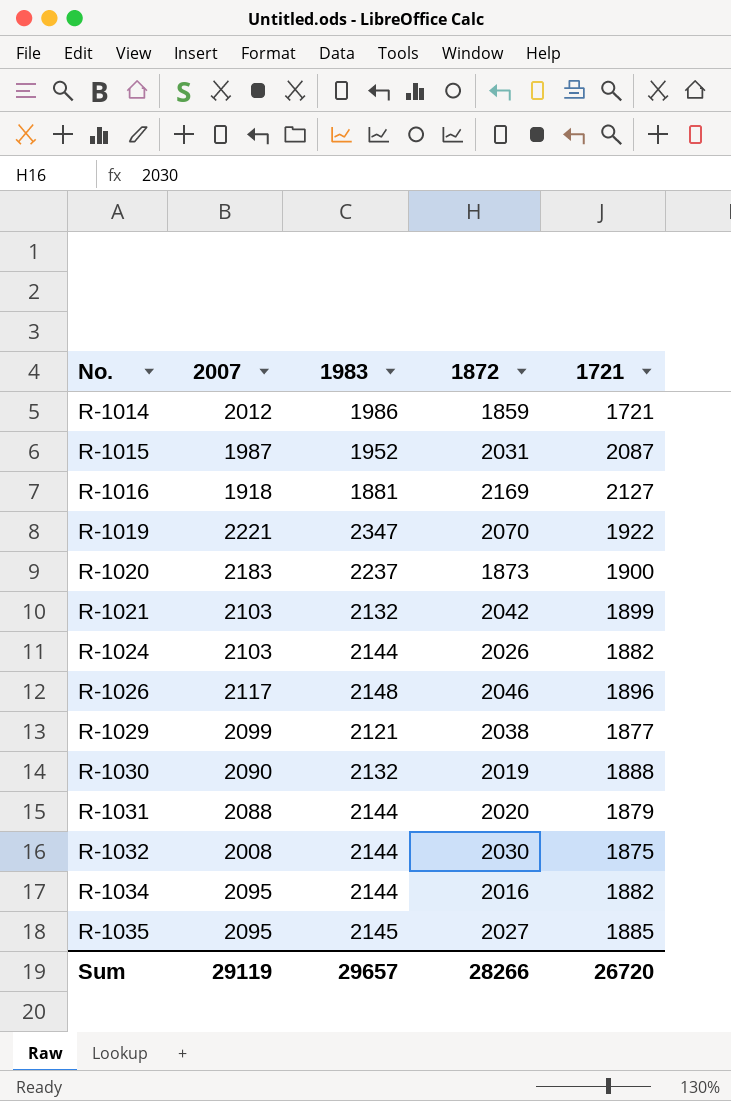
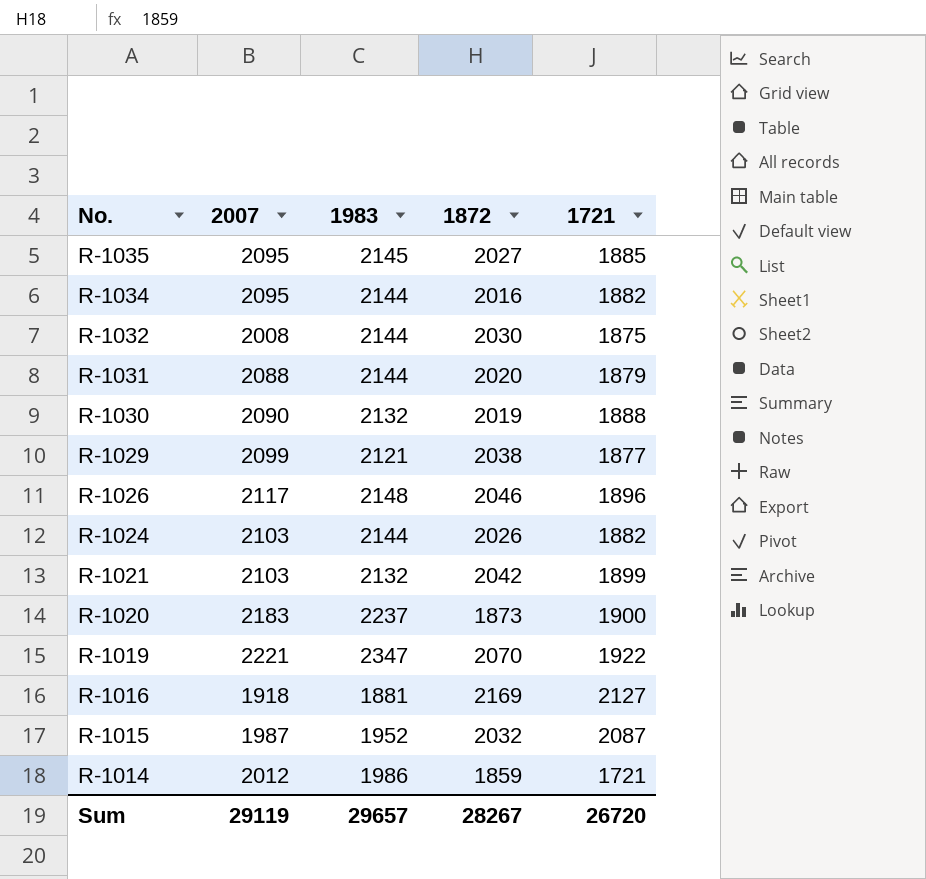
row order: No. ascending -> No. descending
R-1015 | 1872: 2031 -> 2032
Sum | 1872: 28266 -> 28267

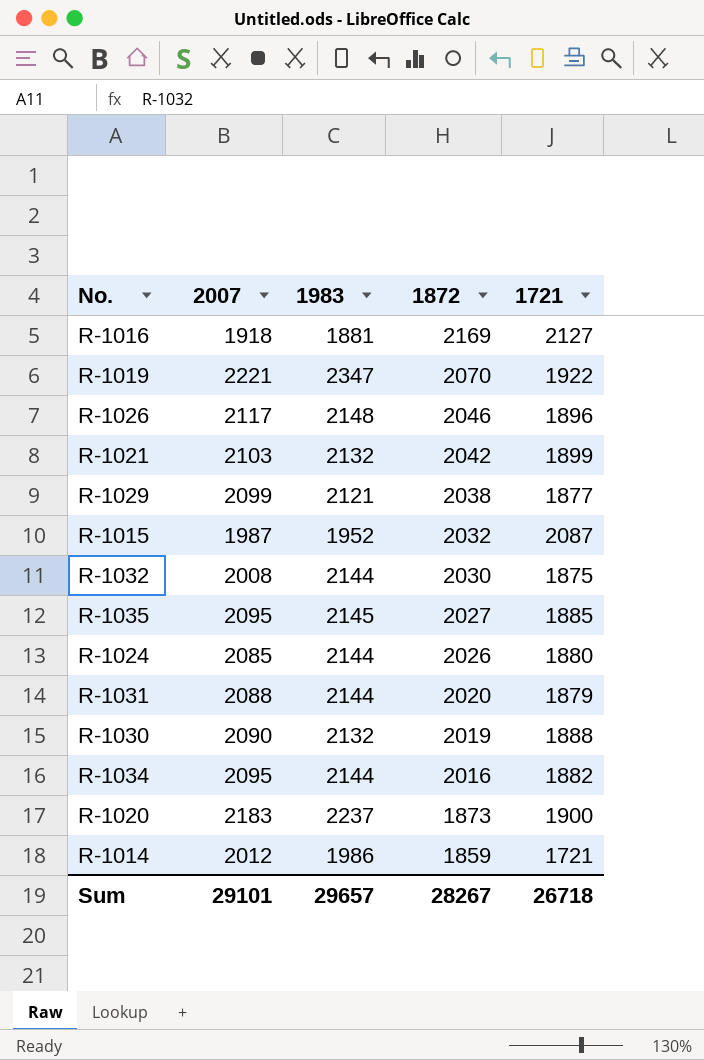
row order: No. descending -> 1872 descending
R-1024 | 2007: 2103 -> 2085
R-1024 | 1721: 1882 -> 1880
Sum | 2007: 29119 -> 29101
Sum | 1721: 26720 -> 26718

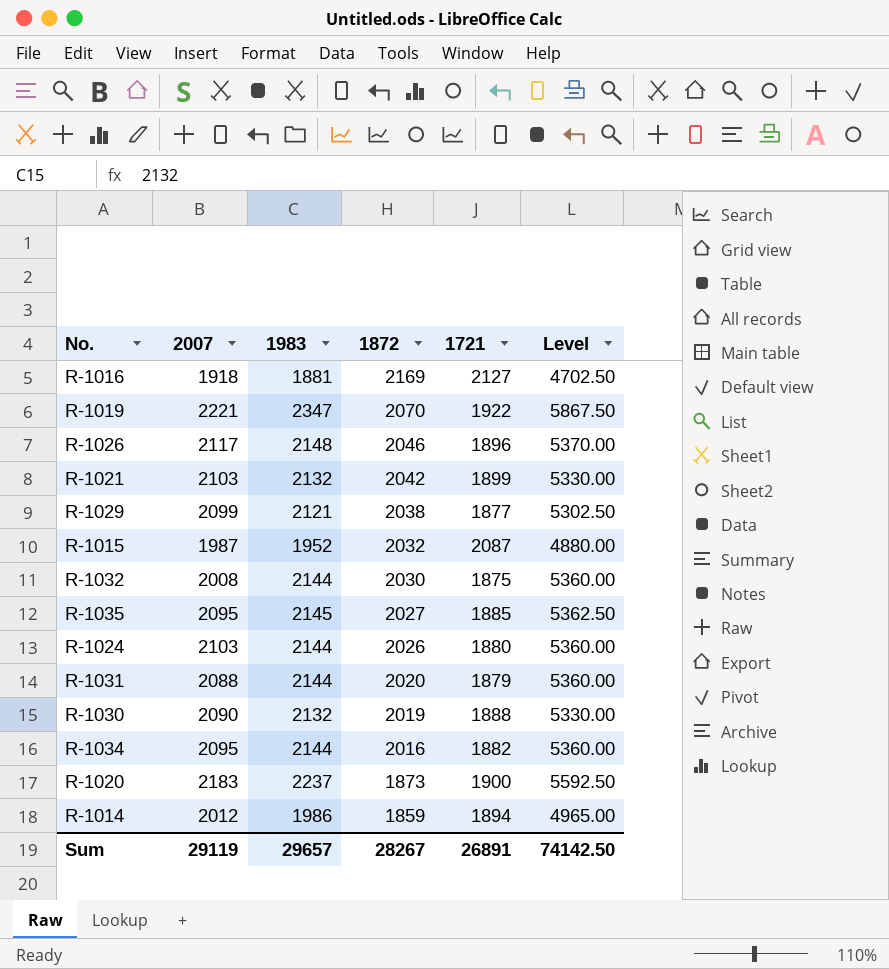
column Level | formula: none -> [1983] * 2.5
R-1024 | 2007: 2085 -> 2103
R-1014 | 1721: 1721 -> 1894
Sum | 2007: 29101 -> 29119
Sum | 1721: 26718 -> 26891

